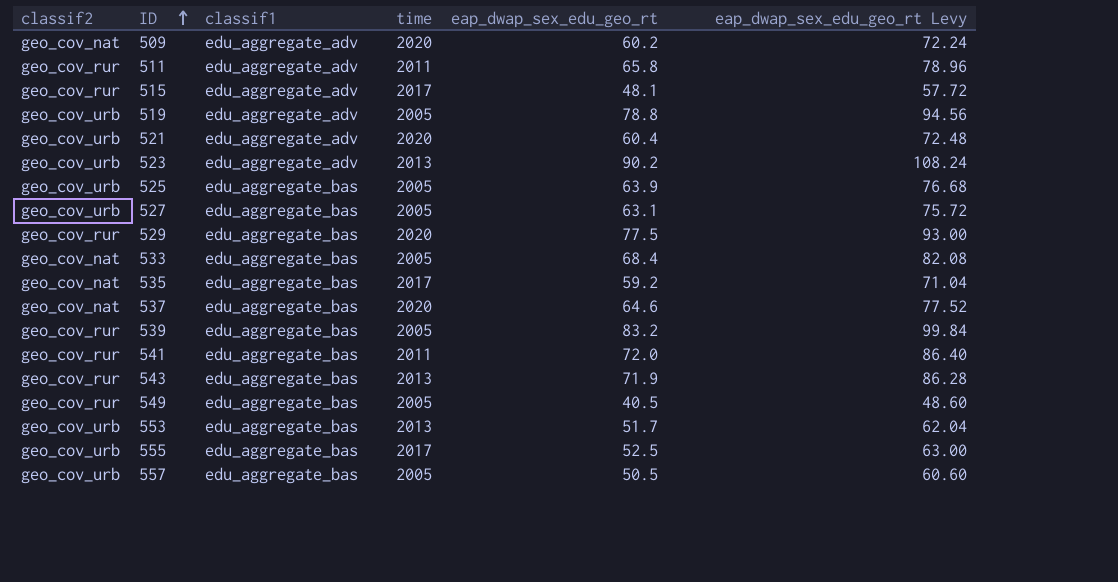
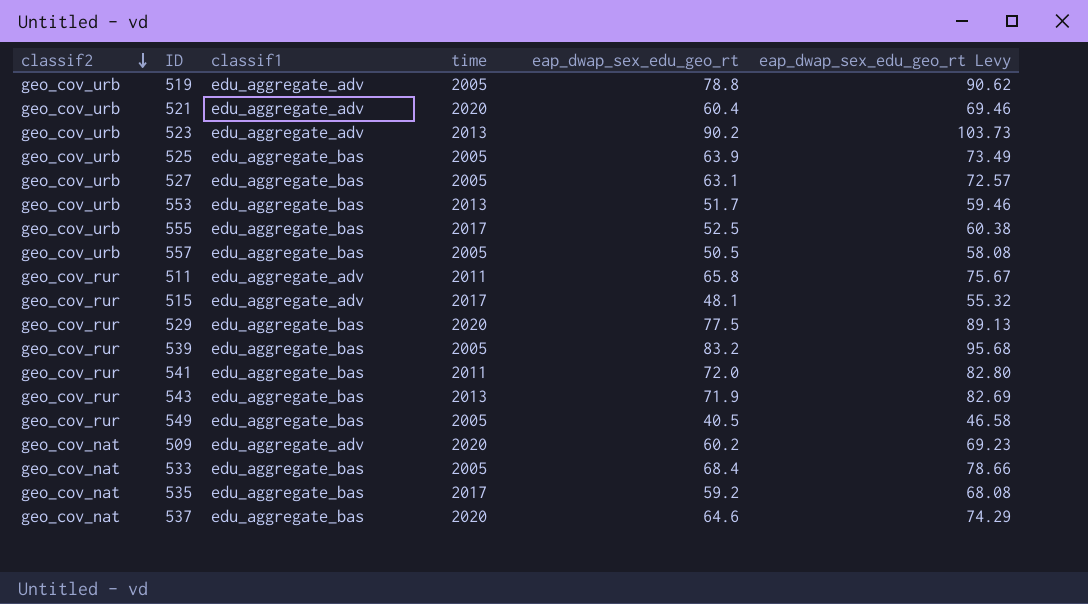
row order: ID ascending -> classif2 descending
column eap_dwap_sex_edu_geo_rt Levy | formula: [eap_dwap_sex_edu_geo_rt] * 1.2 -> [eap_dwap_sex_edu_geo_rt] * 1.15

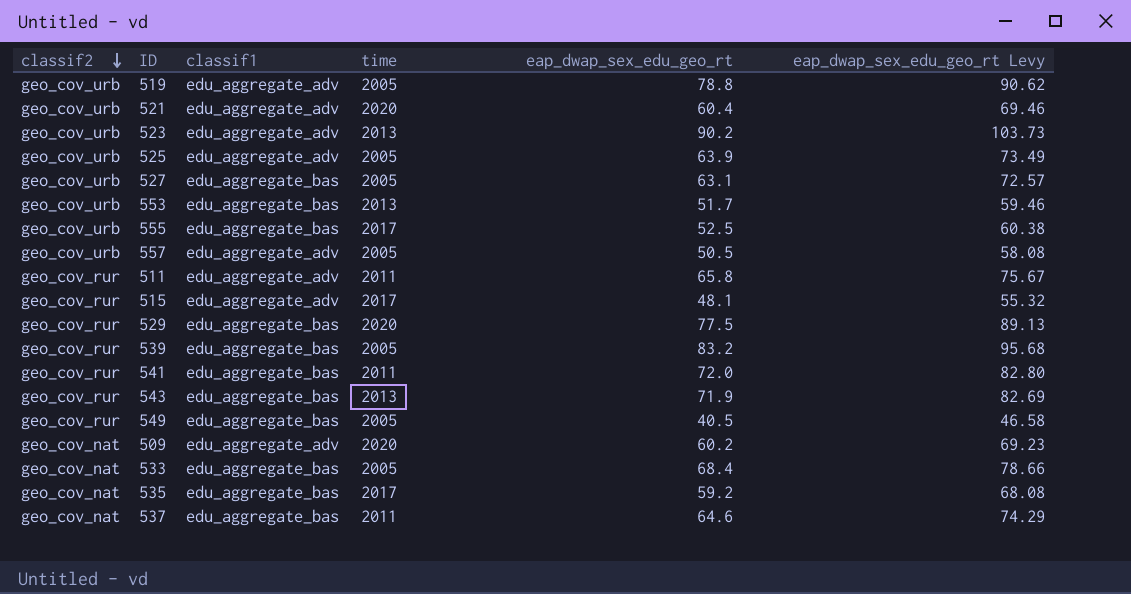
525 | classif1: edu_aggregate_bas -> edu_aggregate_adv
557 | classif1: edu_aggregate_bas -> edu_aggregate_adv
537 | time: 2020 -> 2011

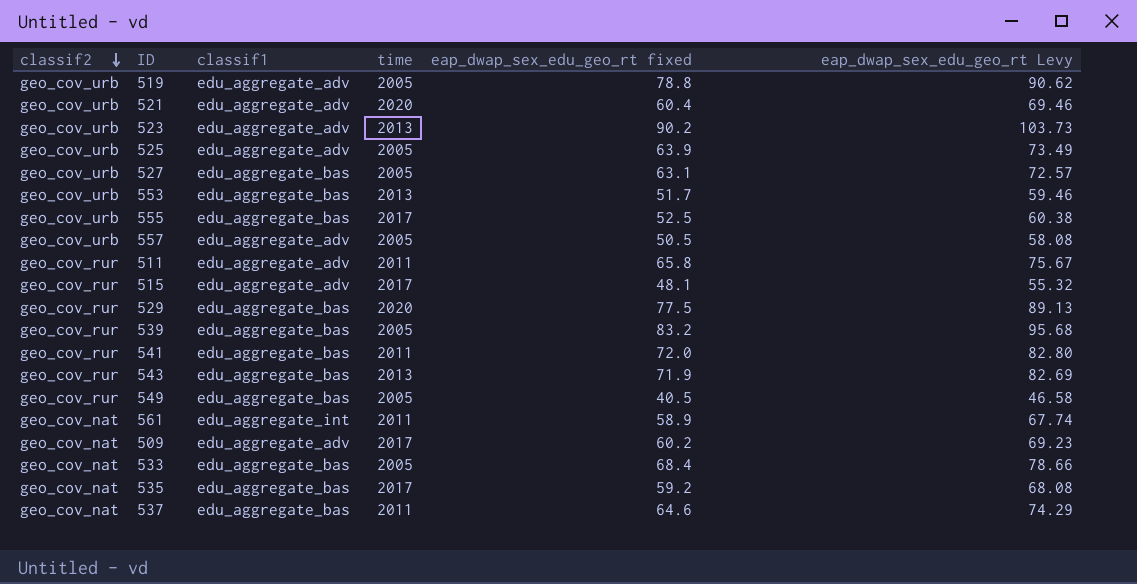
column name: eap_dwap_sex_edu_geo_rt -> eap_dwap_sex_edu_geo_rt fixed
row 561: none -> geo_cov_nat | edu_aggregate_int | 2011 | 58.9 | 67.74
509 | time: 2020 -> 2017

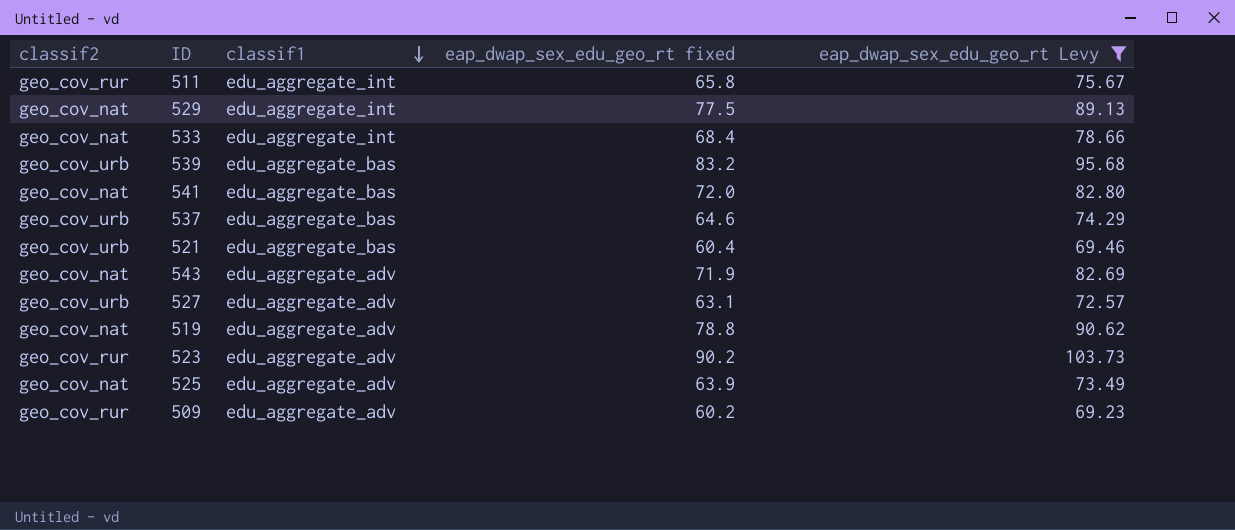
filter: none -> eap_dwap_sex_edu_geo_rt Levy >= 69.23
row order: classif2 descending -> classif1 descending
column time | position: 4 -> none
511 | classif1: edu_aggregate_adv -> edu_aggregate_int
529 | classif2: geo_cov_rur -> geo_cov_nat
529 | classif1: edu_aggregate_bas -> edu_aggregate_int
533 | classif1: edu_aggregate_bas -> edu_aggregate_int
539 | classif2: geo_cov_rur -> geo_cov_urb
541 | classif2: geo_cov_rur -> geo_cov_nat
537 | classif2: geo_cov_nat -> geo_cov_urb
521 | classif1: edu_aggregate_adv -> edu_aggregate_bas
543 | classif2: geo_cov_rur -> geo_cov_nat
543 | classif1: edu_aggregate_bas -> edu_aggregate_adv
527 | classif1: edu_aggregate_bas -> edu_aggregate_adv
519 | classif2: geo_cov_urb -> geo_cov_nat
523 | classif2: geo_cov_urb -> geo_cov_rur
525 | classif2: geo_cov_urb -> geo_cov_nat
509 | classif2: geo_cov_nat -> geo_cov_rur

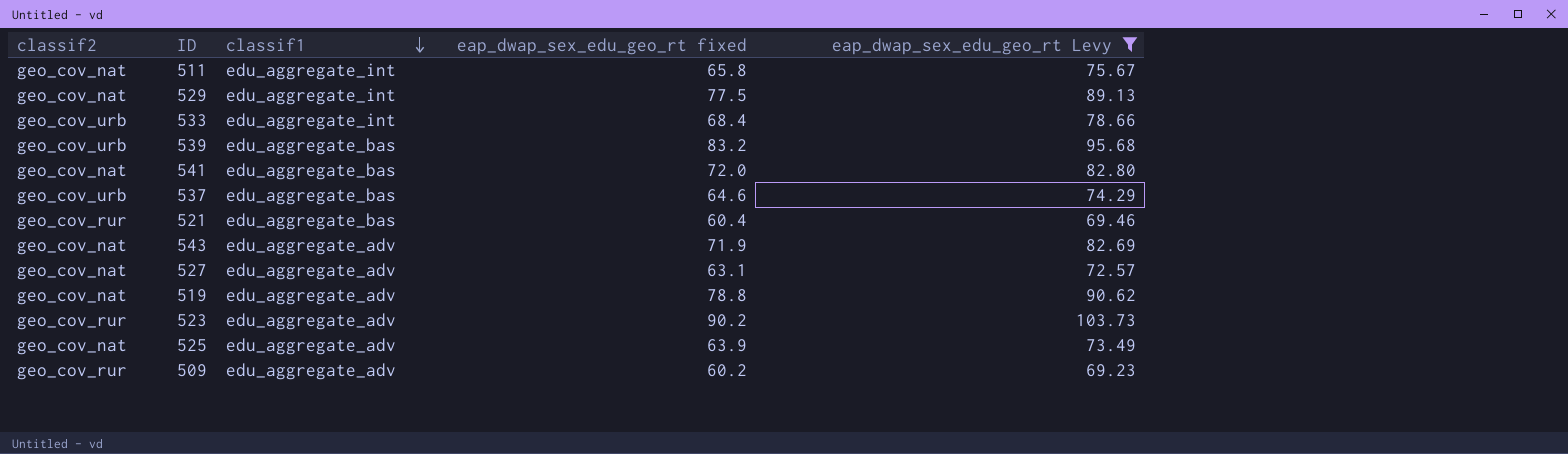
511 | classif2: geo_cov_rur -> geo_cov_nat
533 | classif2: geo_cov_nat -> geo_cov_urb
521 | classif2: geo_cov_urb -> geo_cov_rur
527 | classif2: geo_cov_urb -> geo_cov_nat

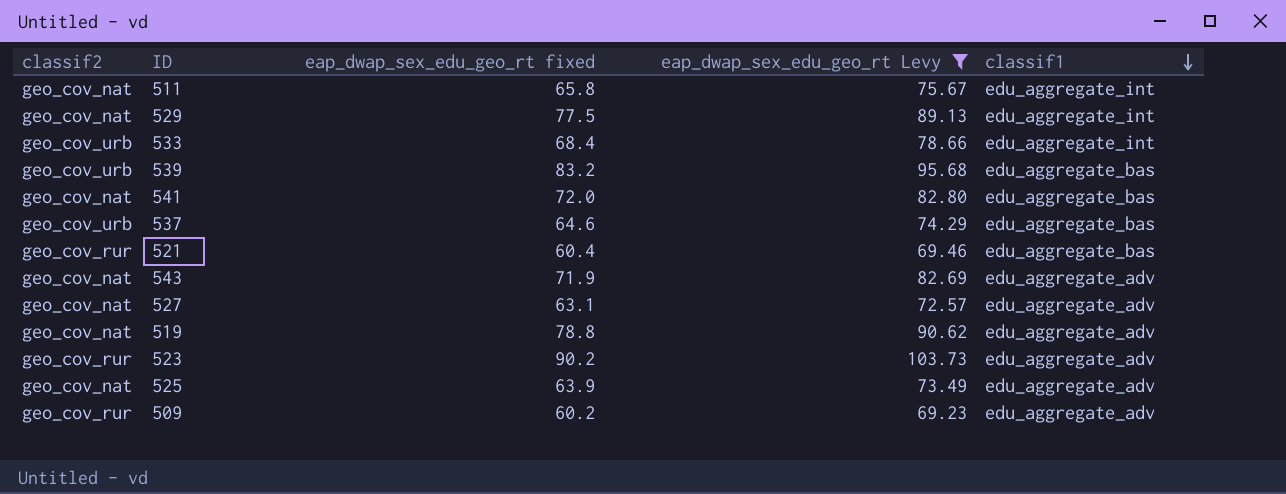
column classif1 | position: 3 -> 5

